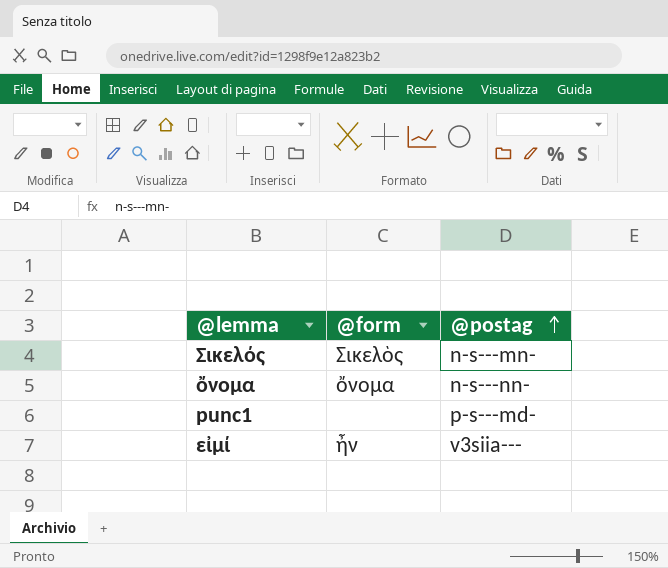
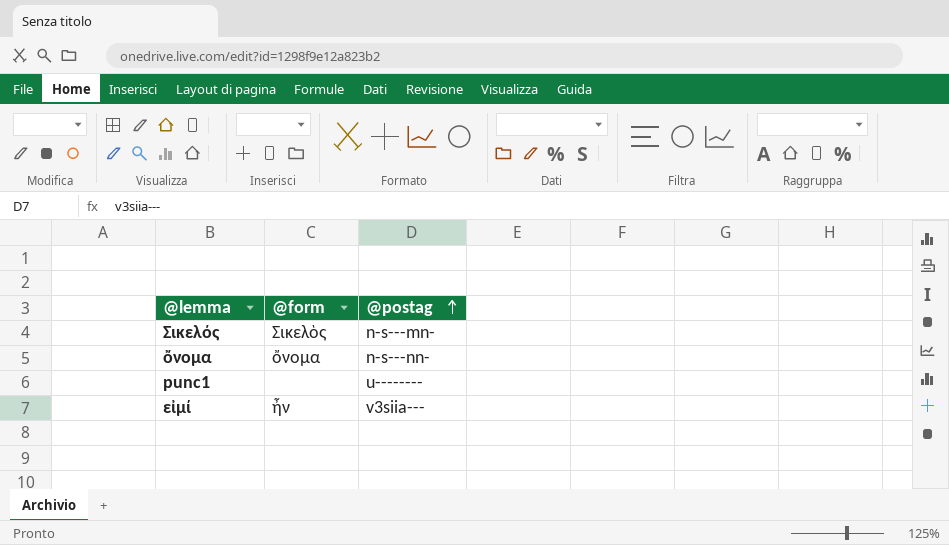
punc1 | @postag: p-s---md- -> u--------

